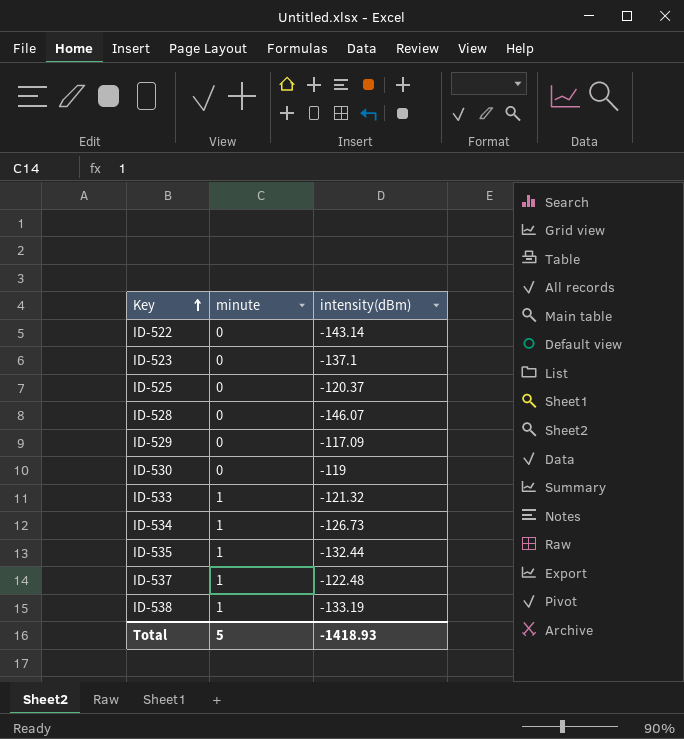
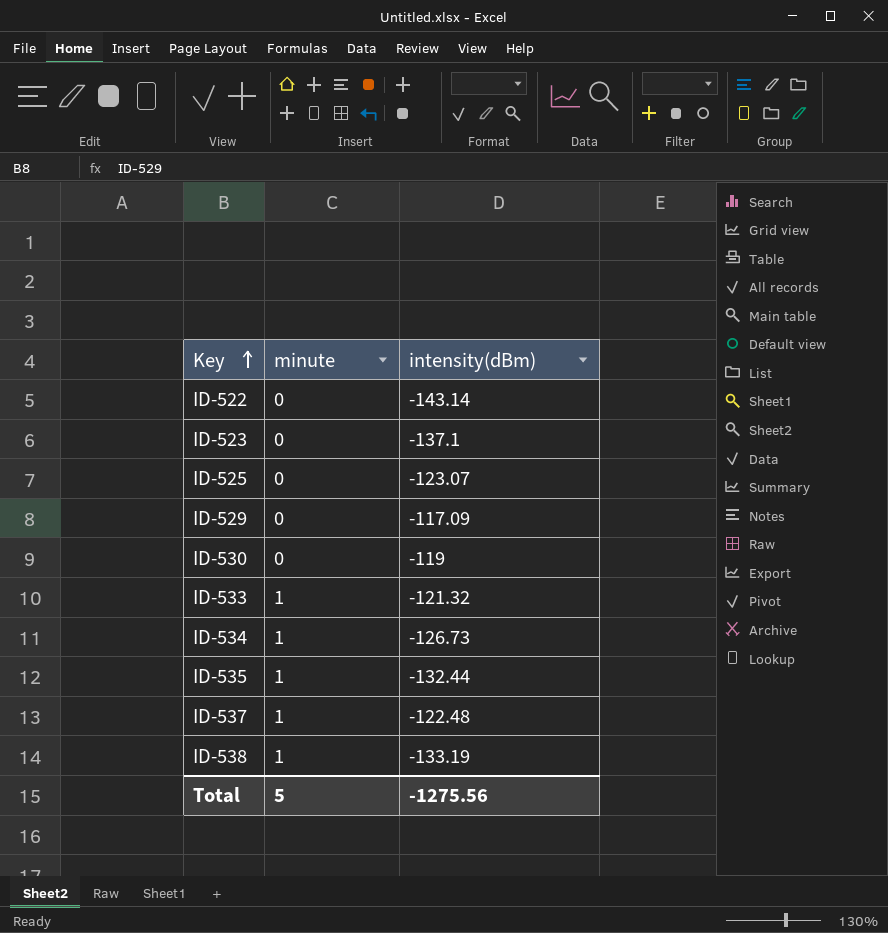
row ID-528: 0 | -146.07 -> none
ID-525 | intensity(dBm): -120.37 -> -123.07
Total | intensity(dBm): -1418.93 -> -1275.56

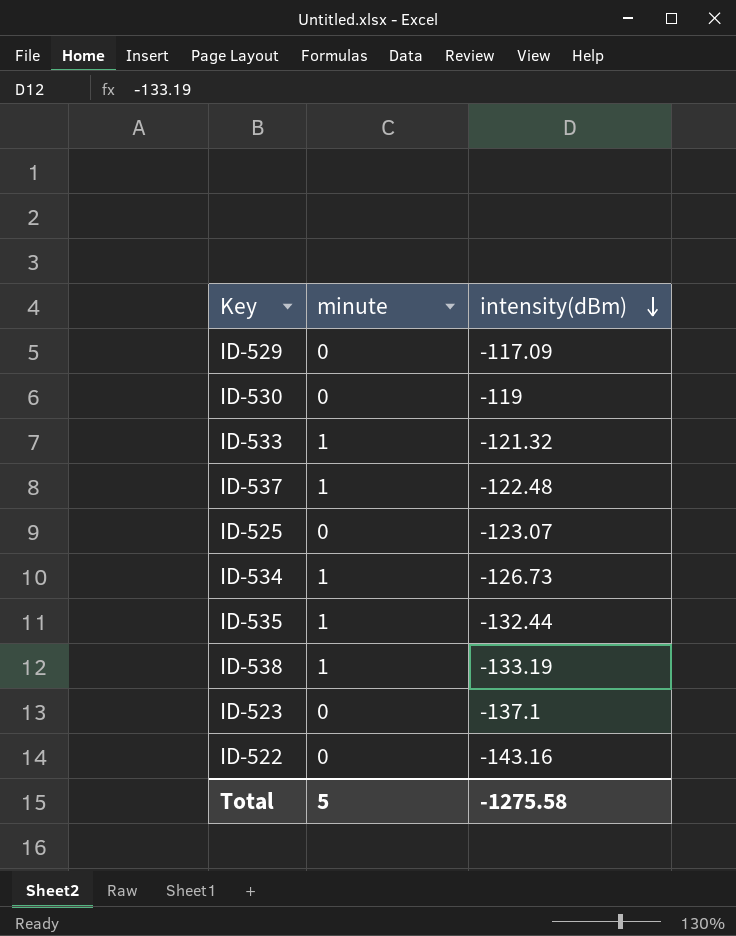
row order: Key ascending -> intensity(dBm) descending
ID-522 | intensity(dBm): -143.14 -> -143.16
Total | intensity(dBm): -1275.56 -> -1275.58

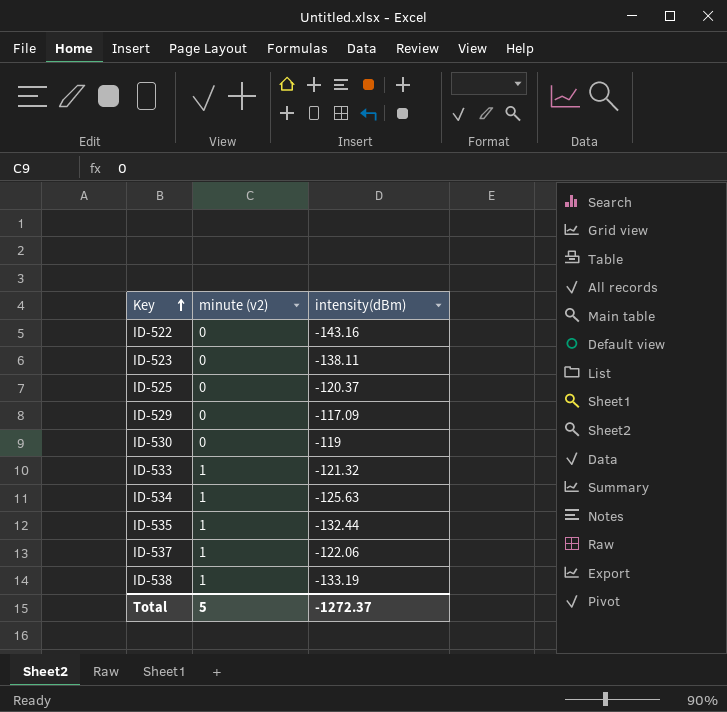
row order: intensity(dBm) descending -> Key ascending
column name: minute -> minute (v2)
ID-523 | intensity(dBm): -137.1 -> -138.11
ID-525 | intensity(dBm): -123.07 -> -120.37
ID-534 | intensity(dBm): -126.73 -> -125.63
ID-537 | intensity(dBm): -122.48 -> -122.06
Total | intensity(dBm): -1275.58 -> -1272.37

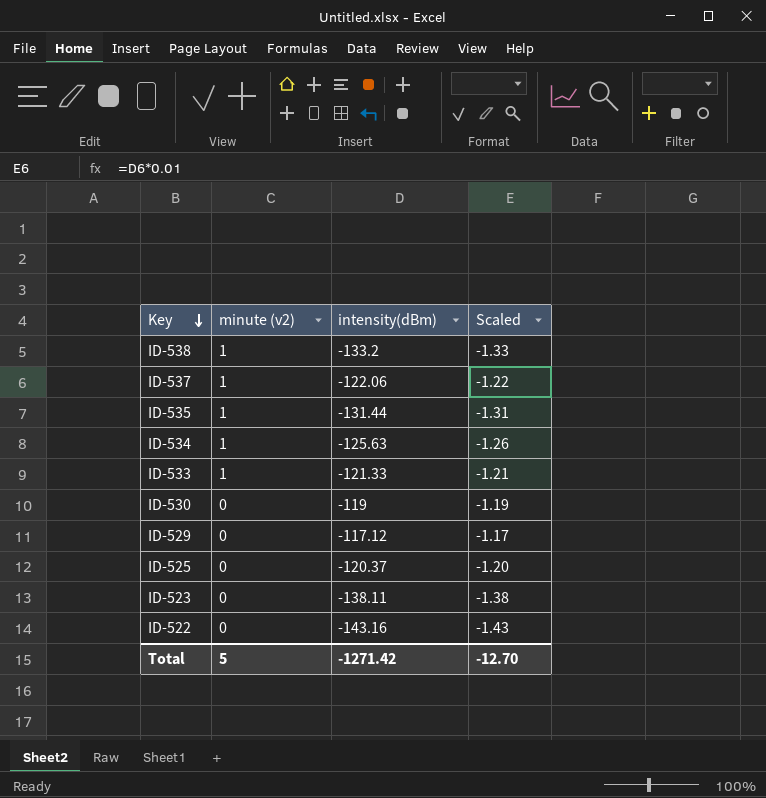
row order: Key ascending -> Key descending
column Scaled | formula: none -> [intensity(dBm)] * 0.01
ID-538 | intensity(dBm): -133.19 -> -133.2
ID-535 | intensity(dBm): -132.44 -> -131.44
ID-533 | intensity(dBm): -121.32 -> -121.33
ID-529 | intensity(dBm): -117.09 -> -117.12
Total | intensity(dBm): -1272.37 -> -1271.42

